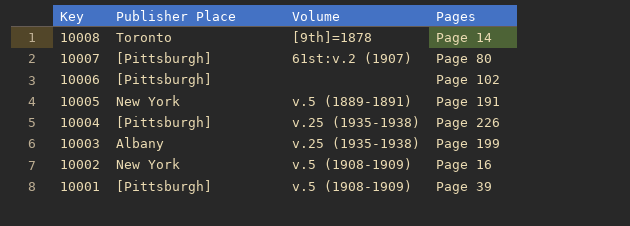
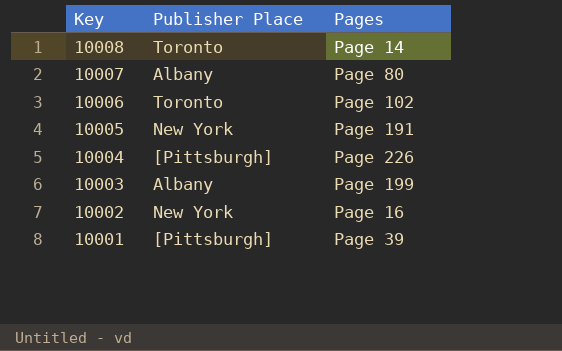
column Volume | position: 3 -> none
10007 | Publisher Place: [Pittsburgh] -> Albany
10006 | Publisher Place: [Pittsburgh] -> Toronto

